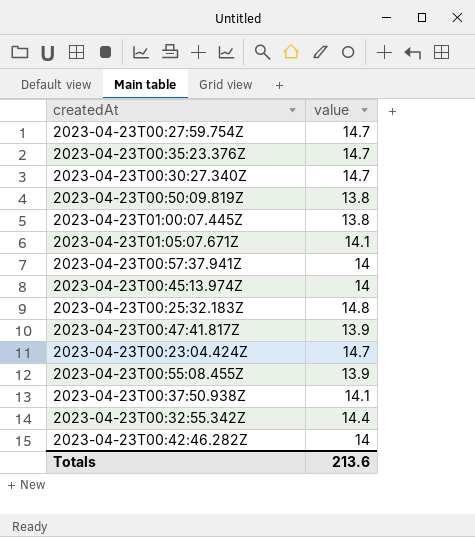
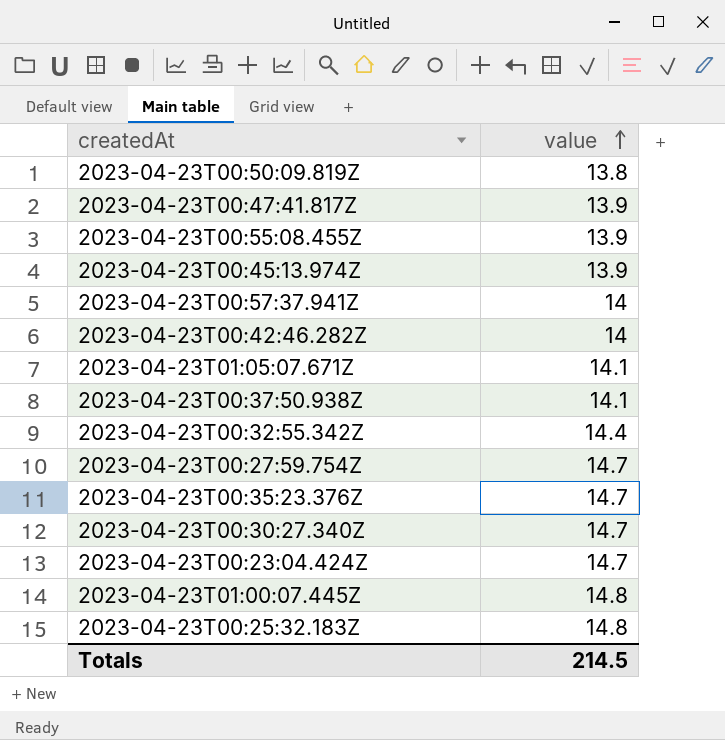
row order: none -> value ascending
2023-04-23T00:45:13.974Z | value: 14 -> 13.9
2023-04-23T01:00:07.445Z | value: 13.8 -> 14.8
Totals | value: 213.6 -> 214.5

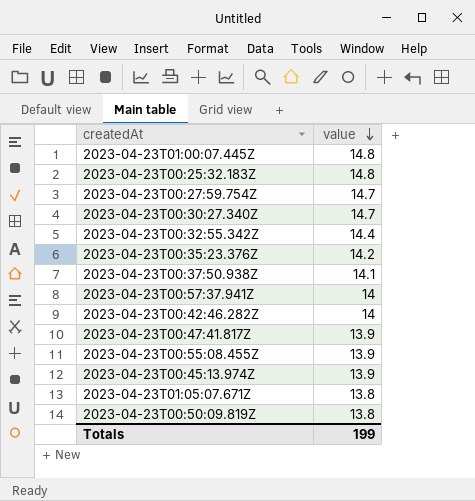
row order: value ascending -> value descending
row 2023-04-23T00:23:04.424Z: 14.7 -> none
2023-04-23T00:35:23.376Z | value: 14.7 -> 14.2
2023-04-23T01:05:07.671Z | value: 14.1 -> 13.8
Totals | value: 214.5 -> 199

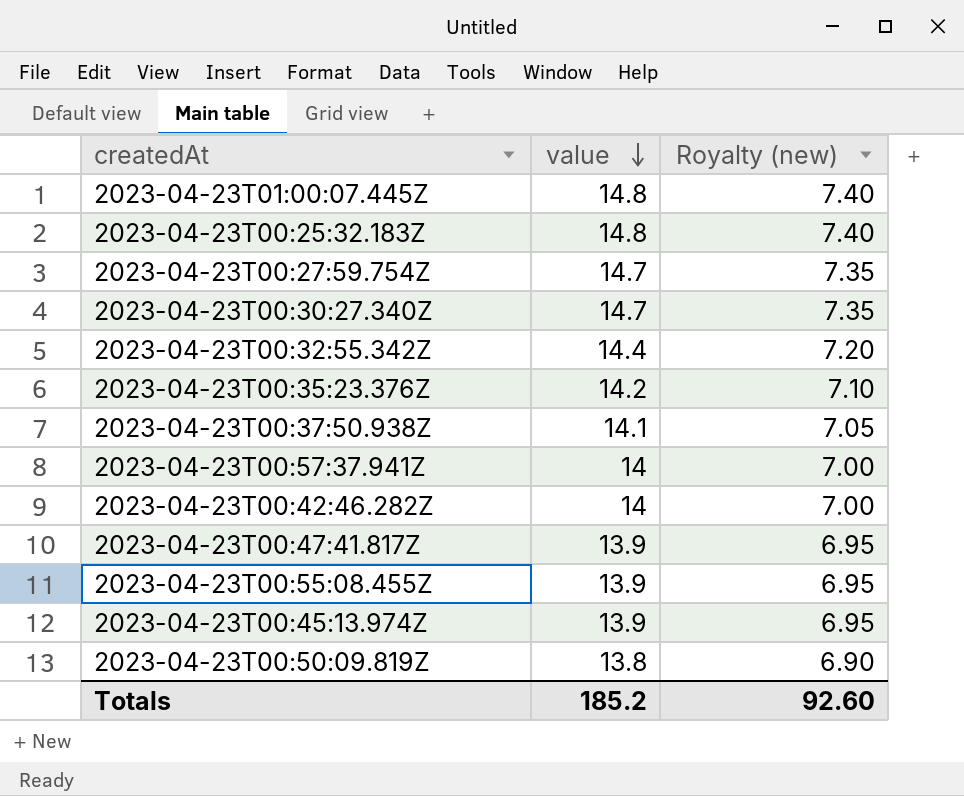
column Royalty (new) | formula: none -> [value] * 0.5
row 2023-04-23T01:05:07.671Z: 13.8 -> none
Totals | value: 199 -> 185.2

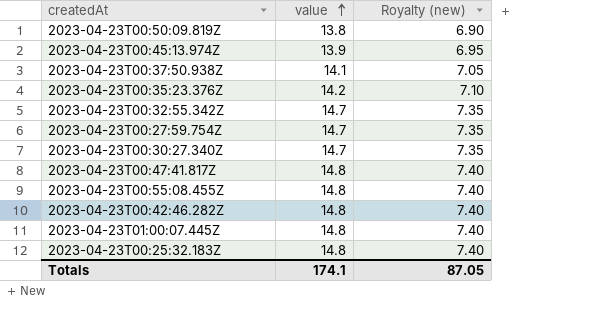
row order: value descending -> value ascending
row 2023-04-23T00:57:37.941Z: 14 | 7.00 -> none
2023-04-23T00:32:55.342Z | value: 14.4 -> 14.7
2023-04-23T00:32:55.342Z | Royalty (new): 7.20 -> 7.35
2023-04-23T00:47:41.817Z | value: 13.9 -> 14.8
2023-04-23T00:47:41.817Z | Royalty (new): 6.95 -> 7.40
2023-04-23T00:55:08.455Z | value: 13.9 -> 14.8
2023-04-23T00:55:08.455Z | Royalty (new): 6.95 -> 7.40
2023-04-23T00:42:46.282Z | value: 14 -> 14.8
2023-04-23T00:42:46.282Z | Royalty (new): 7.00 -> 7.40
Totals | value: 185.2 -> 174.1
Totals | Royalty (new): 92.60 -> 87.05

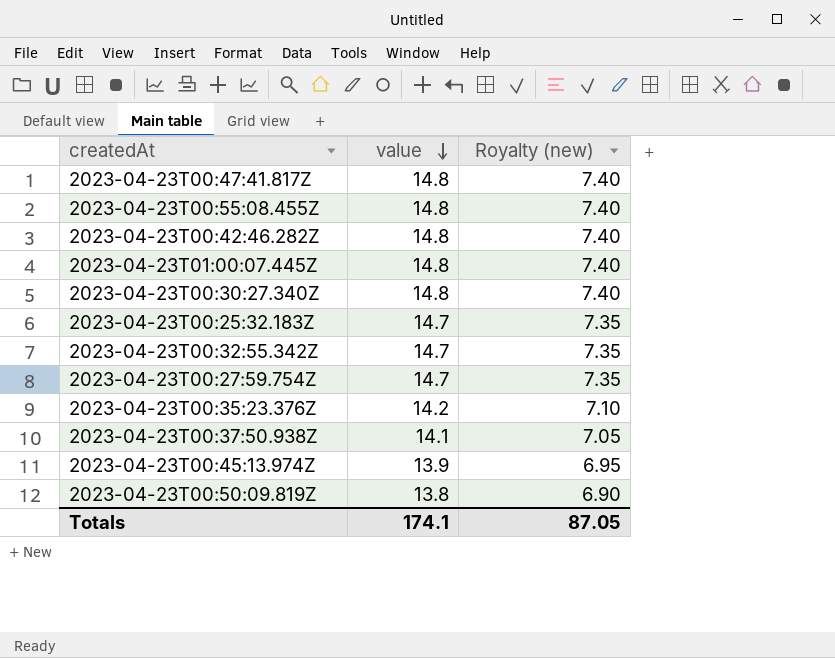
row order: value ascending -> value descending
2023-04-23T00:30:27.340Z | value: 14.7 -> 14.8
2023-04-23T00:30:27.340Z | Royalty (new): 7.35 -> 7.40
2023-04-23T00:25:32.183Z | value: 14.8 -> 14.7
2023-04-23T00:25:32.183Z | Royalty (new): 7.40 -> 7.35

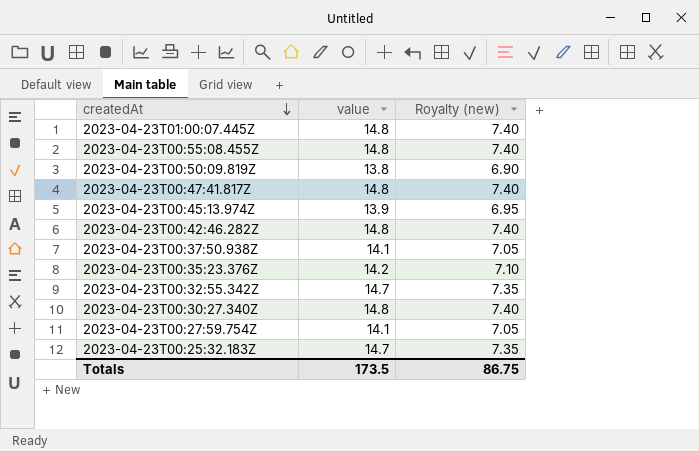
row order: value descending -> createdAt descending
2023-04-23T00:27:59.754Z | value: 14.7 -> 14.1
2023-04-23T00:27:59.754Z | Royalty (new): 7.35 -> 7.05
Totals | value: 174.1 -> 173.5
Totals | Royalty (new): 87.05 -> 86.75

